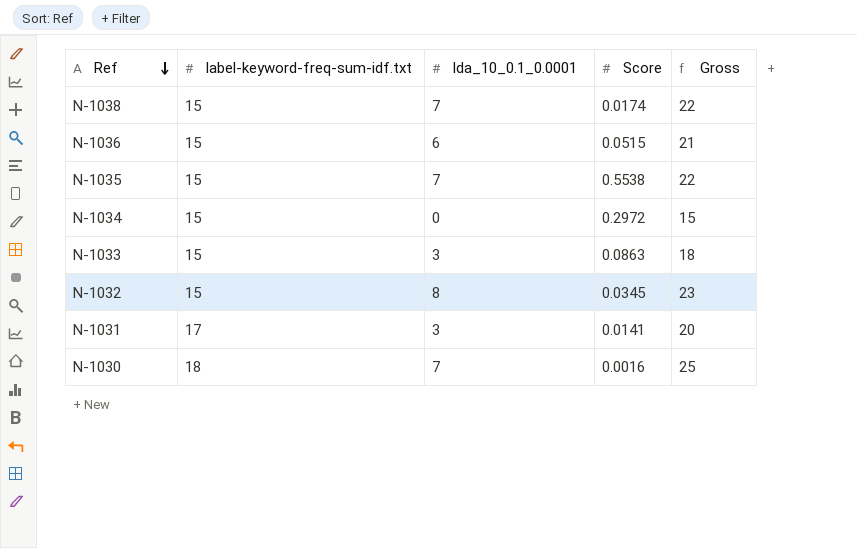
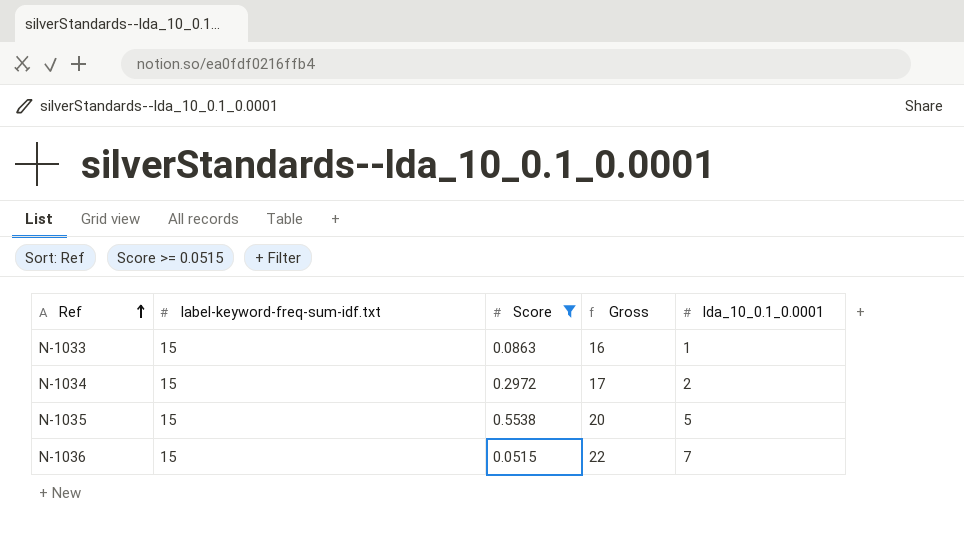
filter: none -> Score >= 0.0515
row order: Ref descending -> Ref ascending
column lda_10_0.1_0.0001 | position: 3 -> 5
N-1033 | Gross: 18 -> 16
N-1033 | lda_10_0.1_0.0001: 3 -> 1
N-1034 | Gross: 15 -> 17
N-1034 | lda_10_0.1_0.0001: 0 -> 2
N-1035 | Gross: 22 -> 20
N-1035 | lda_10_0.1_0.0001: 7 -> 5
N-1036 | Gross: 21 -> 22
N-1036 | lda_10_0.1_0.0001: 6 -> 7

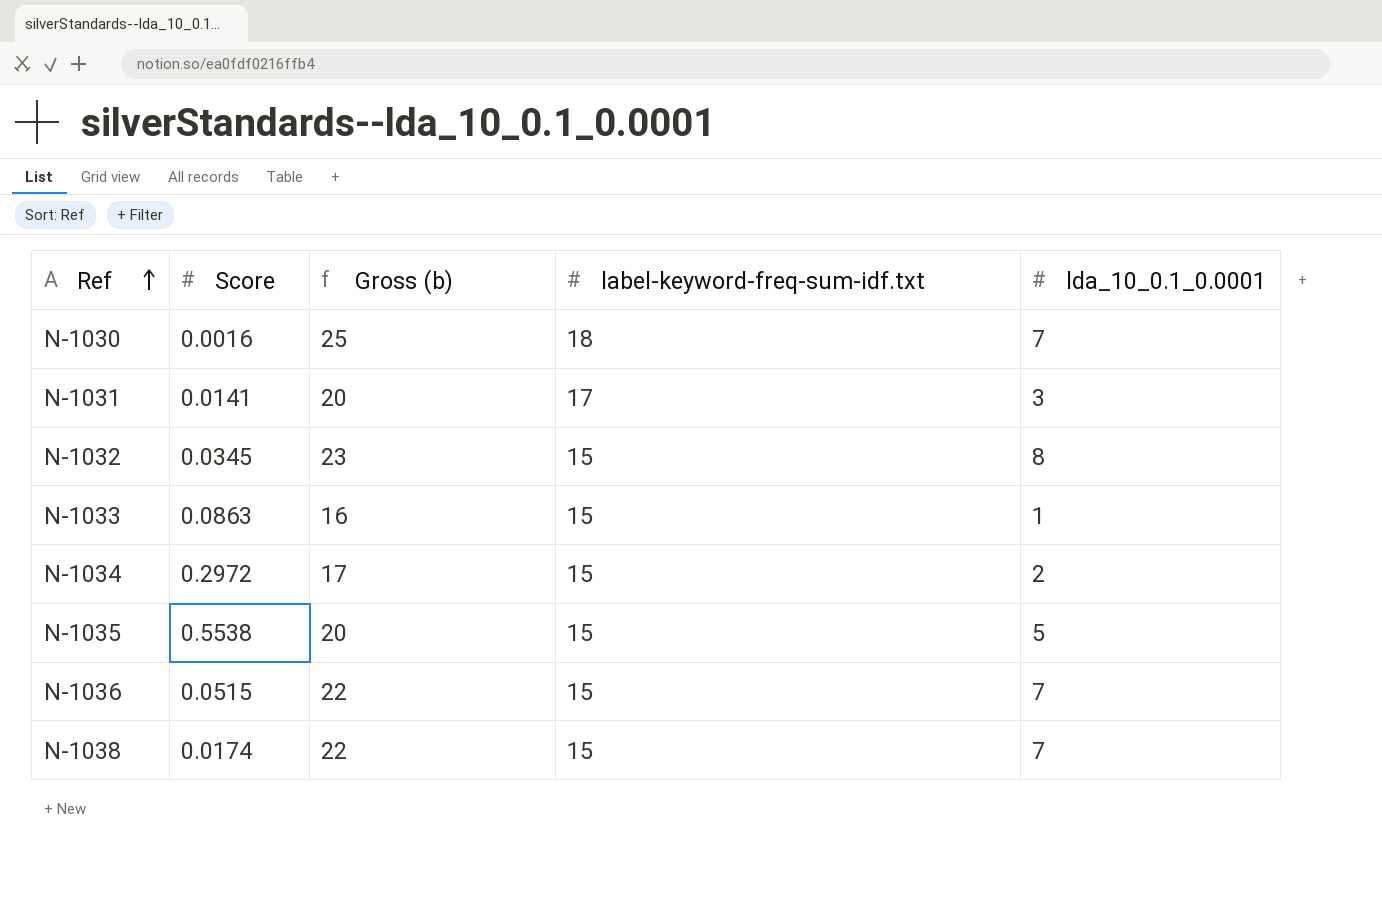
filter: Score >= 0.0515 -> none
column name: Gross -> Gross (b)
column label-keyword-freq-sum-idf.txt | position: 2 -> 4

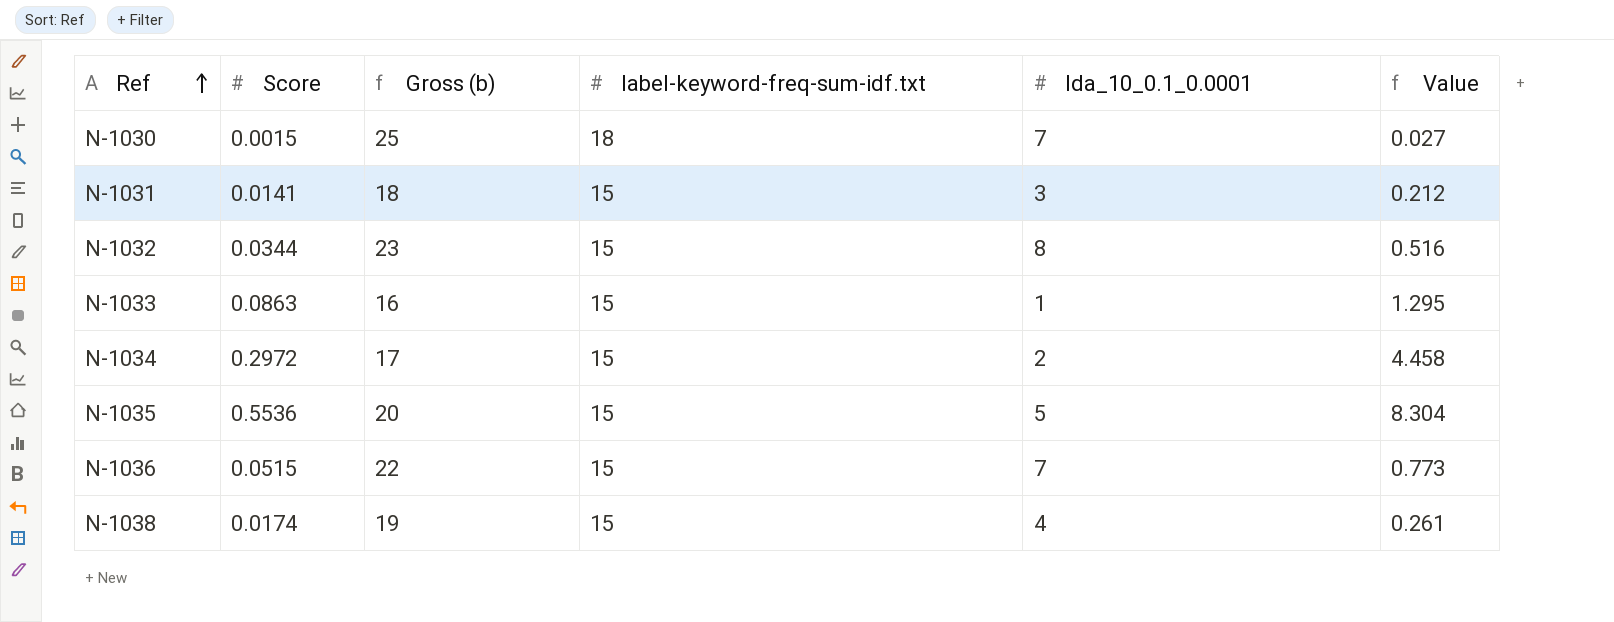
column Value | formula: none -> [Score] * [label-keyword-freq-sum-idf.txt]
N-1030 | Score: 0.0016 -> 0.0015
N-1031 | Gross (b): 20 -> 18
N-1031 | label-keyword-freq-sum-idf.txt: 17 -> 15
N-1032 | Score: 0.0345 -> 0.0344
N-1035 | Score: 0.5538 -> 0.5536
N-1038 | Gross (b): 22 -> 19
N-1038 | lda_10_0.1_0.0001: 7 -> 4

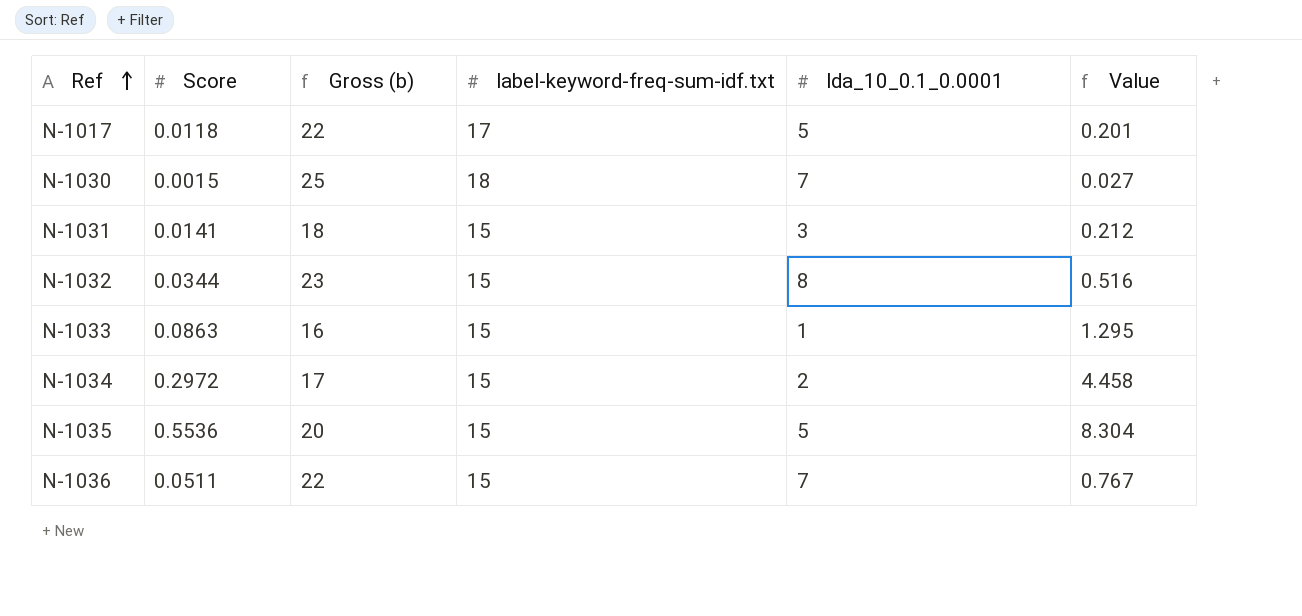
row N-1038: 0.0174 | 19 | 15 | 4 | 0.261 -> none
row N-1017: none -> 0.0118 | 22 | 17 | 5 | 0.201
N-1036 | Score: 0.0515 -> 0.0511
N-1036 | Value: 0.773 -> 0.767

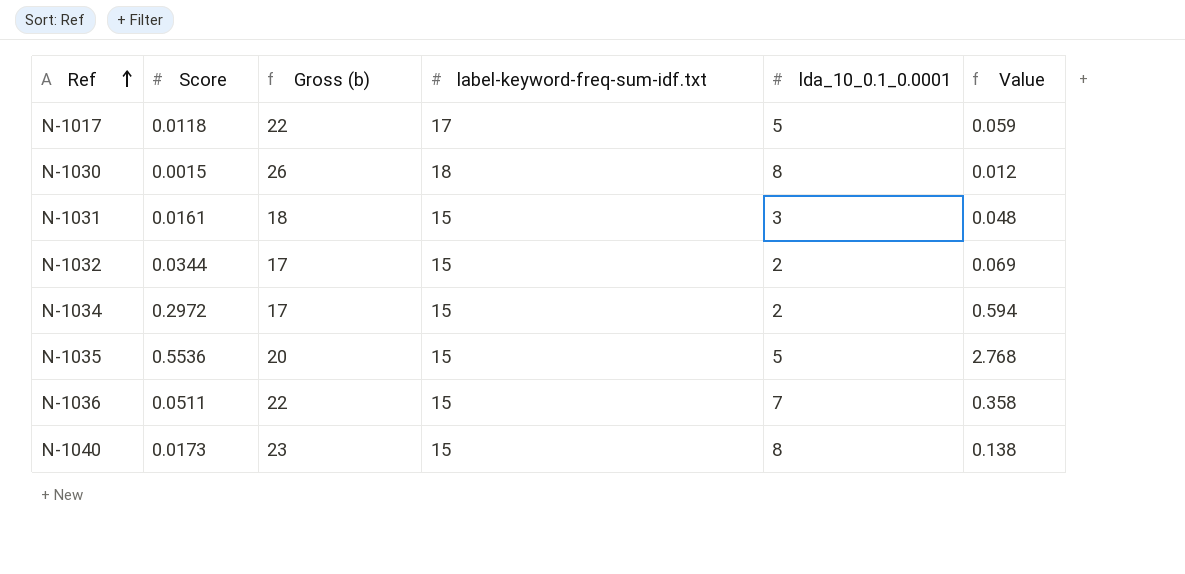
column Value | formula: [Score] * [label-keyword-freq-sum-idf.txt] -> [Score] * [lda_10_0.1_0.0001]
row N-1033: 0.0863 | 16 | 15 | 1 | 1.295 -> none
N-1030 | Gross (b): 25 -> 26
N-1030 | lda_10_0.1_0.0001: 7 -> 8
N-1031 | Score: 0.0141 -> 0.0161
N-1032 | Gross (b): 23 -> 17
N-1032 | lda_10_0.1_0.0001: 8 -> 2
row N-1040: none -> 0.0173 | 23 | 15 | 8 | 0.138

